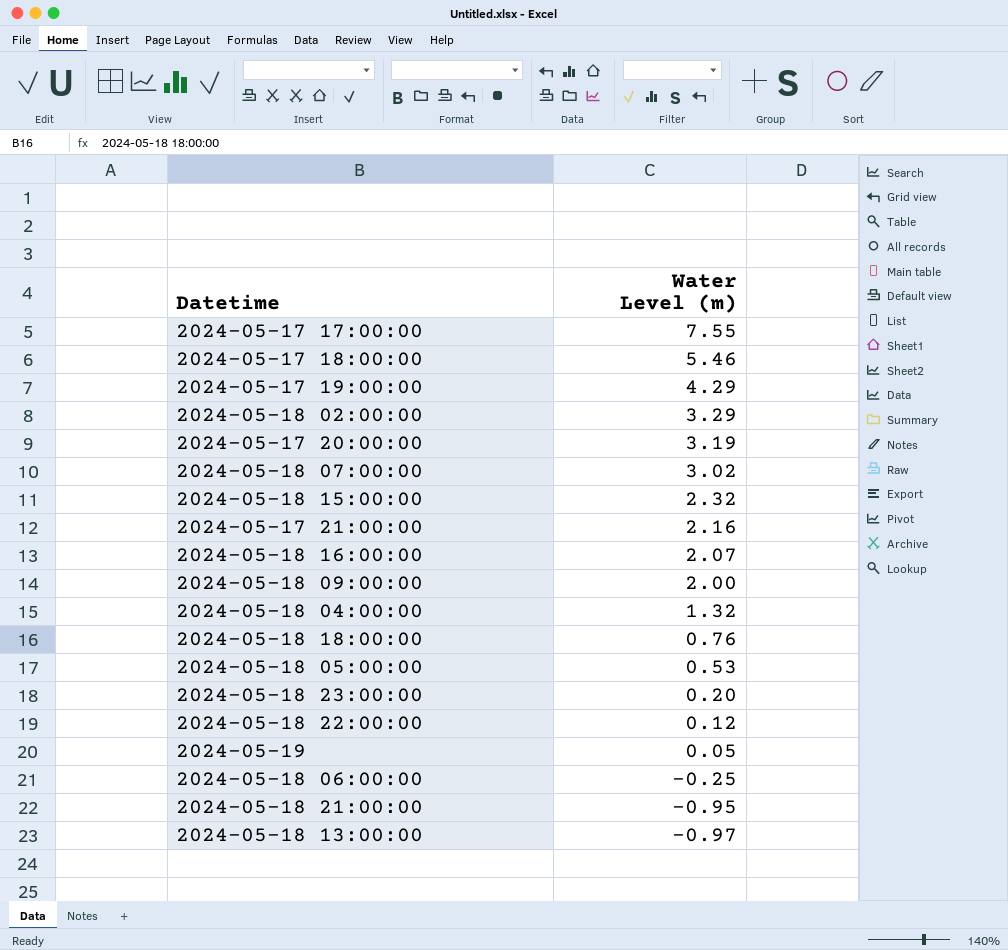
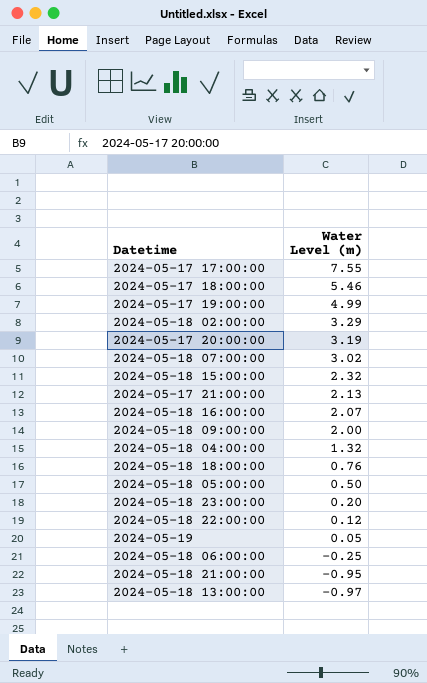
2024-05-17 19:00:00 | Water Level (m): 4.29 -> 4.99
2024-05-17 21:00:00 | Water Level (m): 2.16 -> 2.13
2024-05-18 05:00:00 | Water Level (m): 0.53 -> 0.50

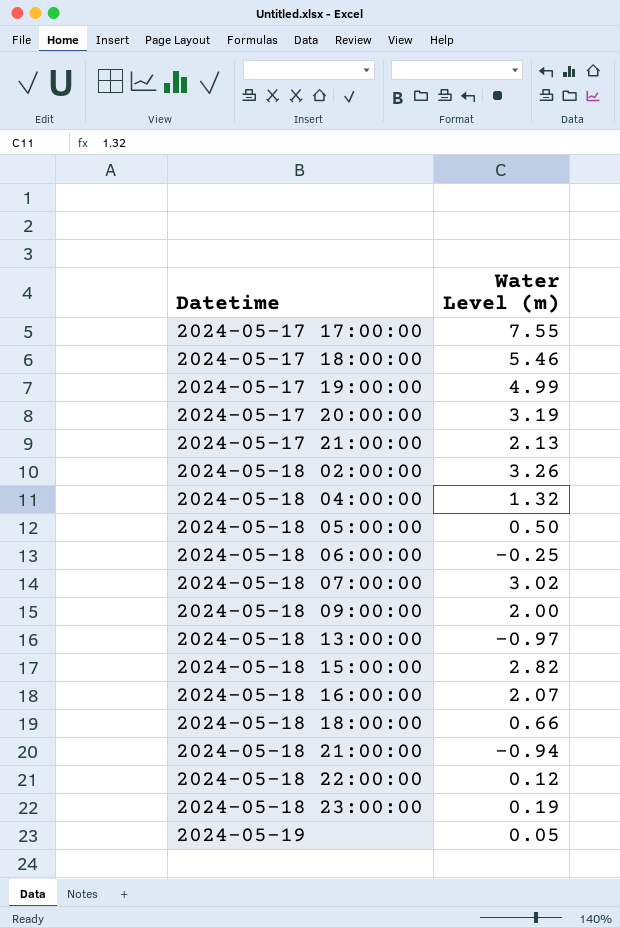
row order: Water Level (m) descending -> Datetime ascending
2024-05-18 02:00:00 | Water Level (m): 3.29 -> 3.26
2024-05-18 15:00:00 | Water Level (m): 2.32 -> 2.82
2024-05-18 18:00:00 | Water Level (m): 0.76 -> 0.66
2024-05-18 21:00:00 | Water Level (m): -0.95 -> -0.94
2024-05-18 23:00:00 | Water Level (m): 0.20 -> 0.19

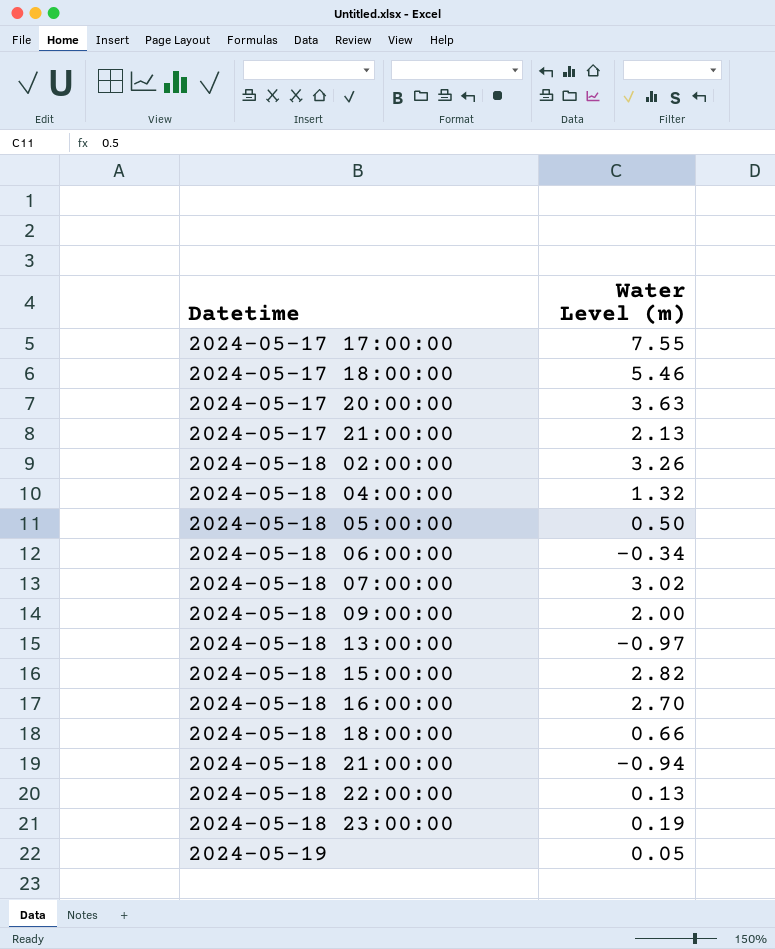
row 2024-05-17 19:00:00: 4.99 -> none
2024-05-17 20:00:00 | Water Level (m): 3.19 -> 3.63
2024-05-18 06:00:00 | Water Level (m): -0.25 -> -0.34
2024-05-18 16:00:00 | Water Level (m): 2.07 -> 2.70
2024-05-18 22:00:00 | Water Level (m): 0.12 -> 0.13

